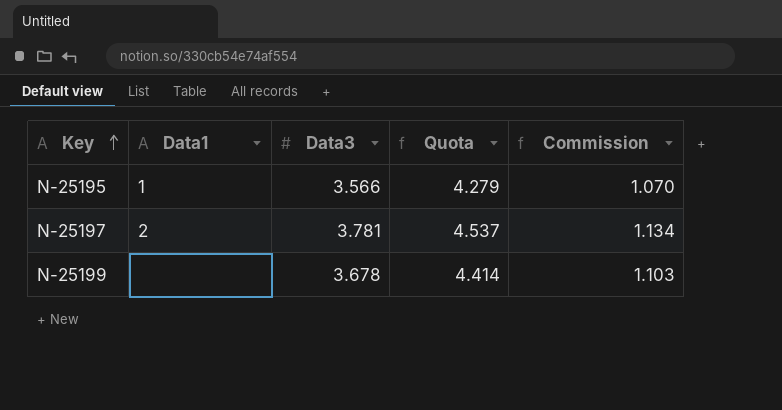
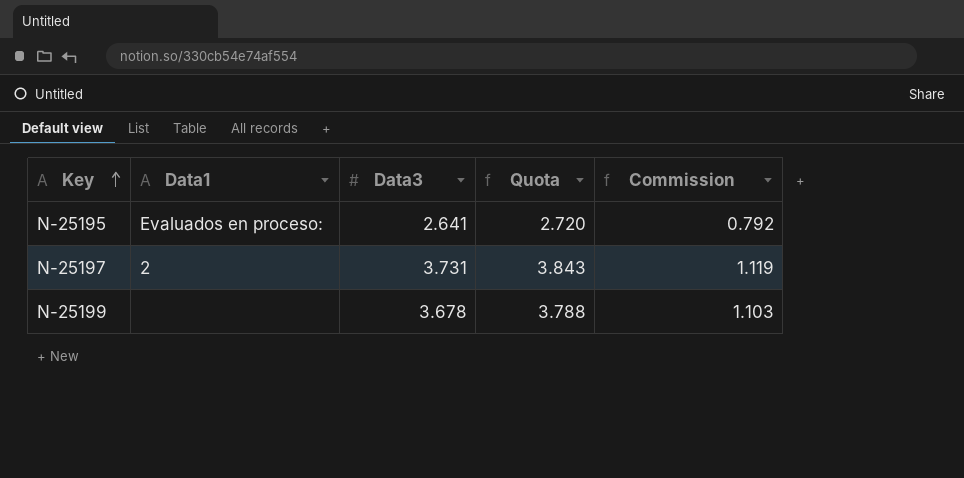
column Quota | formula: [Data3] * 1.2 -> [Data3] * 1.03
N-25195 | Data1: 1 -> Evaluados en proceso:
N-25195 | Data3: 3.566 -> 2.641
N-25195 | Commission: 1.070 -> 0.792
N-25197 | Data3: 3.781 -> 3.731
N-25197 | Commission: 1.134 -> 1.119

